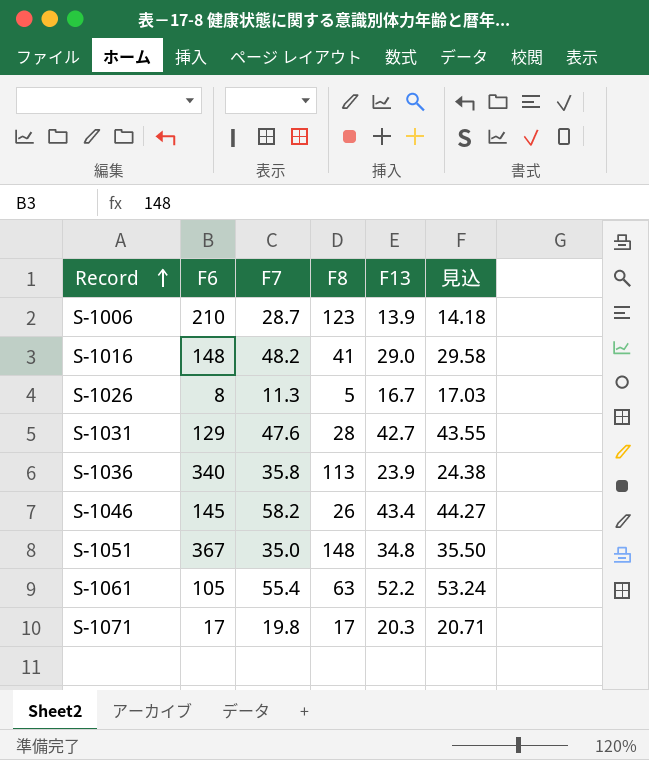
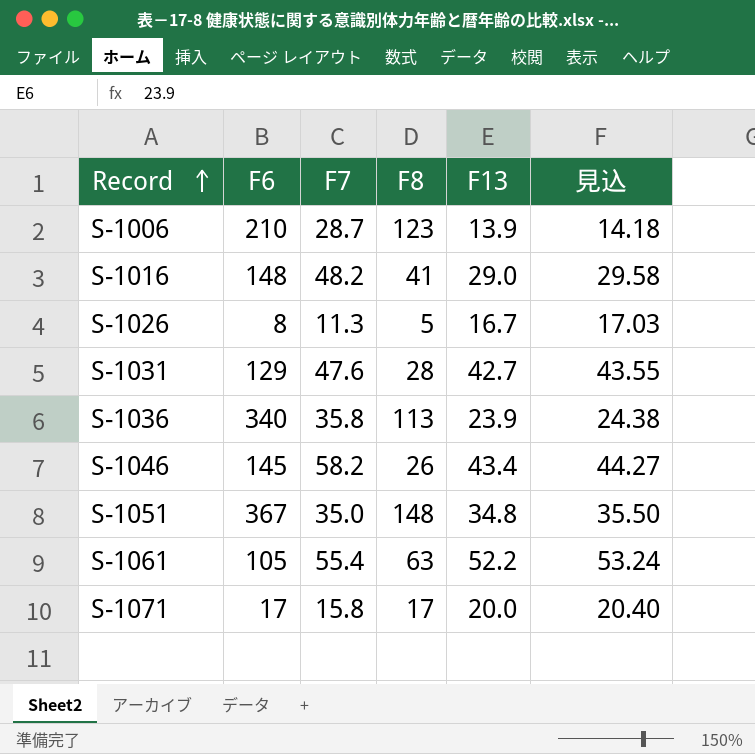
S-1071 | F7: 19.8 -> 15.8
S-1071 | F13: 20.3 -> 20.0
S-1071 | 見込: 20.71 -> 20.40

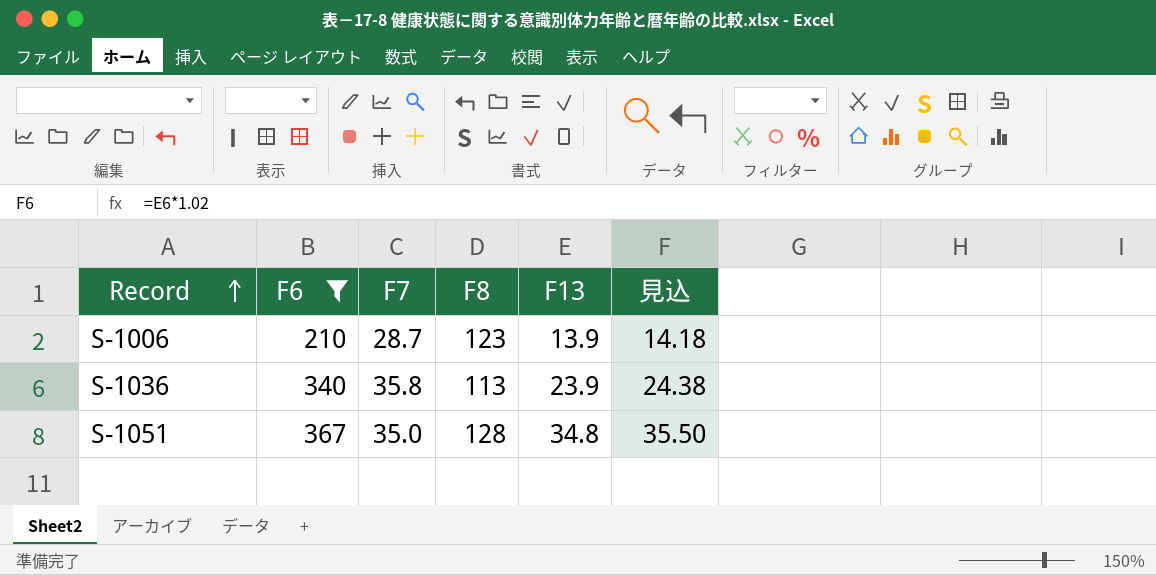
filter: none -> F6 >= 210
S-1051 | F8: 148 -> 128

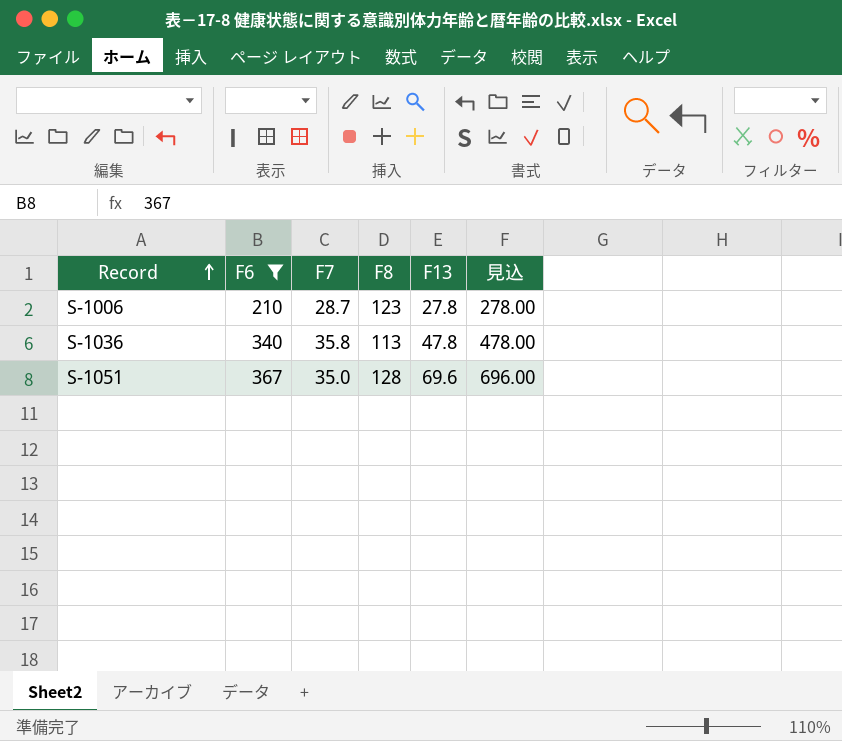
column 見込 | formula: [F13] * 1.02 -> [F13] * 10
S-1006 | F13: 13.9 -> 27.8
S-1036 | F13: 23.9 -> 47.8
S-1051 | F13: 34.8 -> 69.6

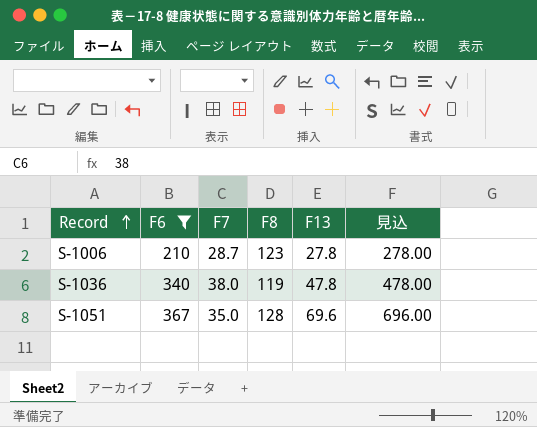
S-1036 | F7: 35.8 -> 38.0
S-1036 | F8: 113 -> 119

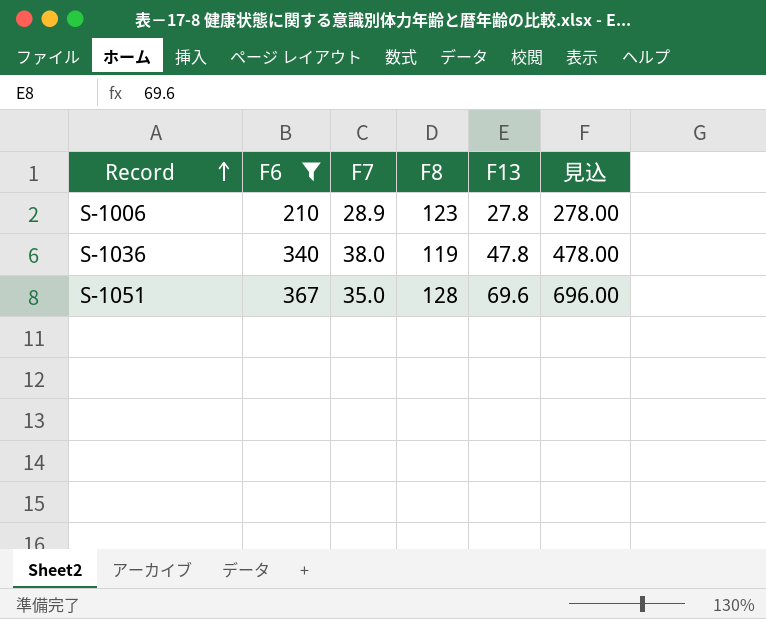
S-1006 | F7: 28.7 -> 28.9

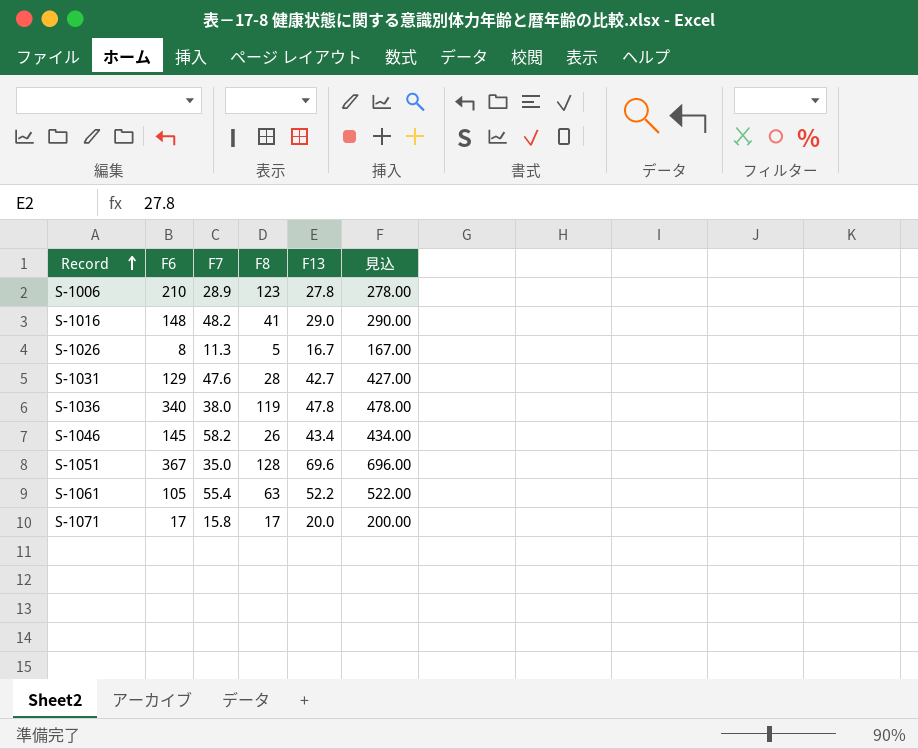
filter: F6 >= 210 -> none

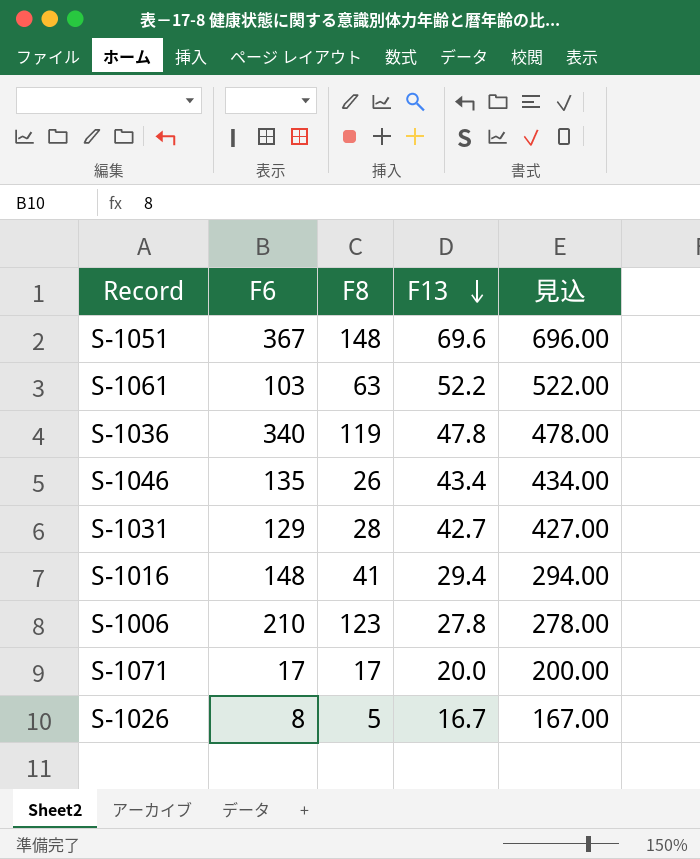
row order: Record ascending -> F13 descending
column F7 | position: 3 -> none
S-1051 | F8: 128 -> 148
S-1061 | F6: 105 -> 103
S-1046 | F6: 145 -> 135
S-1016 | F13: 29.0 -> 29.4
S-1016 | 見込: 290.00 -> 294.00

